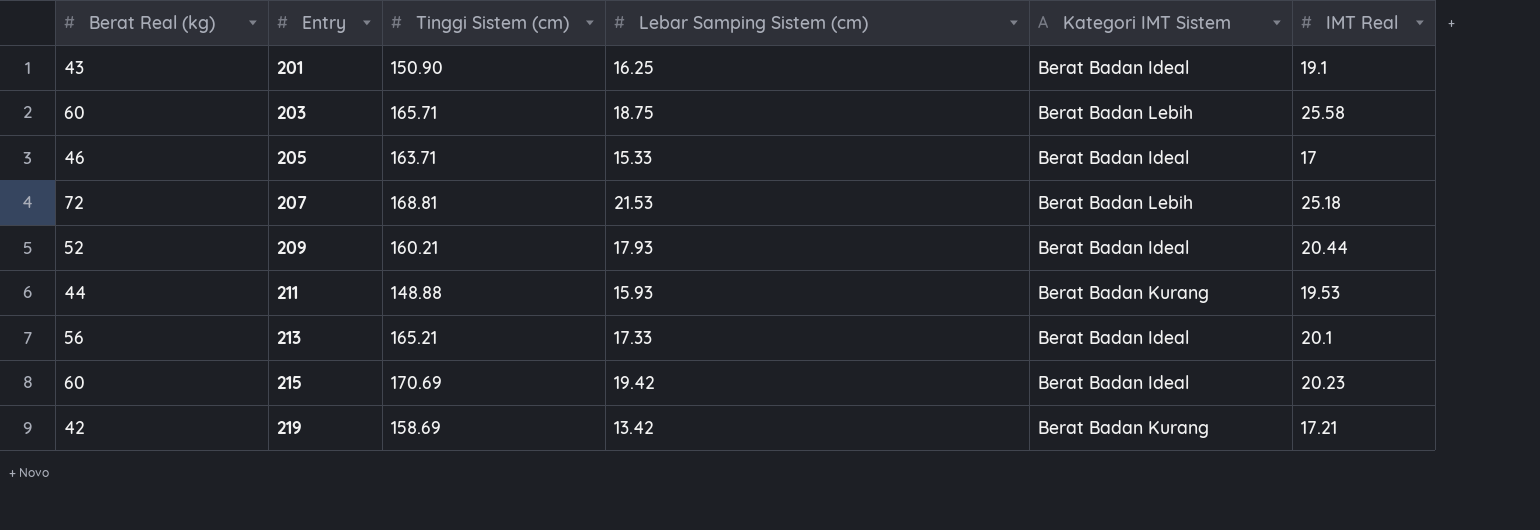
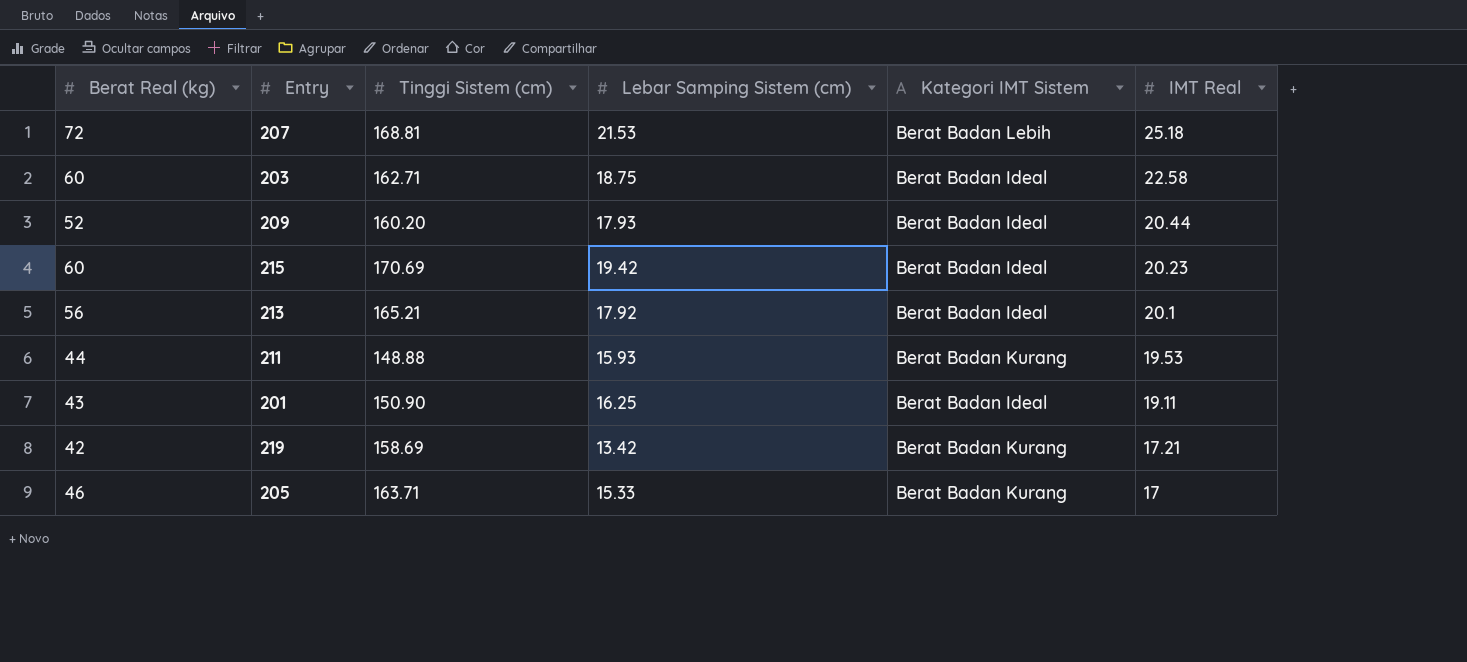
row order: Entry ascending -> IMT Real descending
203 | Tinggi Sistem (cm): 165.71 -> 162.71
203 | Kategori IMT Sistem: Berat Badan Lebih -> Berat Badan Ideal
203 | IMT Real: 25.58 -> 22.58
209 | Tinggi Sistem (cm): 160.21 -> 160.20
213 | Lebar Samping Sistem (cm): 17.33 -> 17.92
201 | IMT Real: 19.1 -> 19.11
205 | Kategori IMT Sistem: Berat Badan Ideal -> Berat Badan Kurang

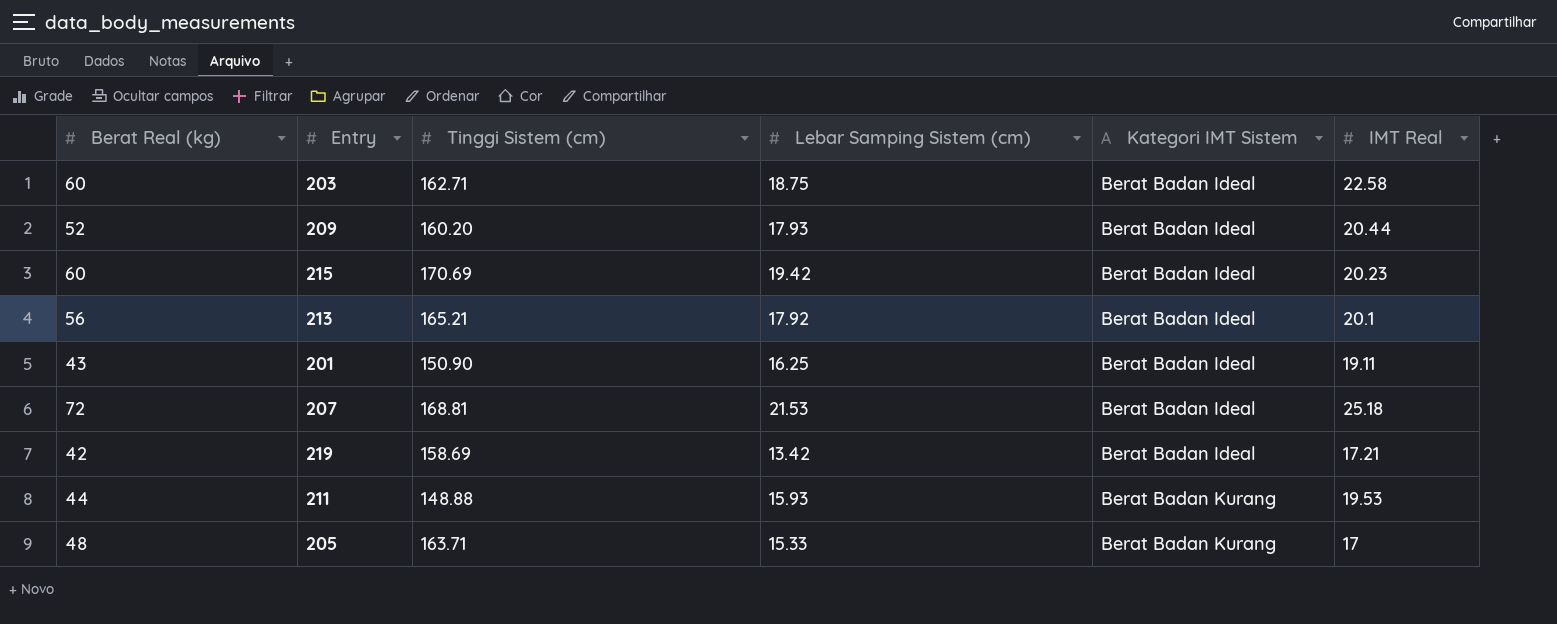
row order: IMT Real descending -> Kategori IMT Sistem ascending
207 | Kategori IMT Sistem: Berat Badan Lebih -> Berat Badan Ideal
219 | Kategori IMT Sistem: Berat Badan Kurang -> Berat Badan Ideal
205 | Berat Real (kg): 46 -> 48

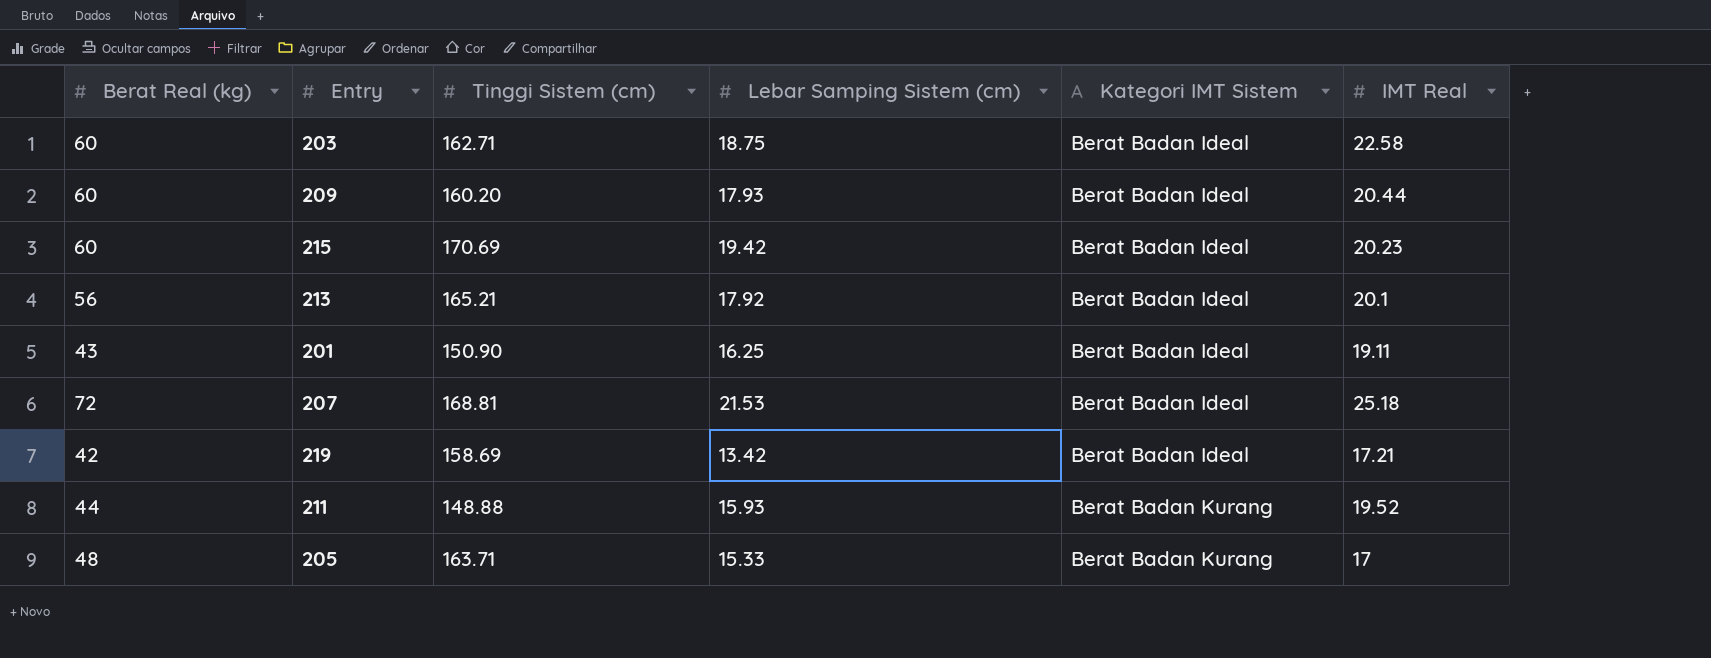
209 | Berat Real (kg): 52 -> 60
211 | IMT Real: 19.53 -> 19.52

